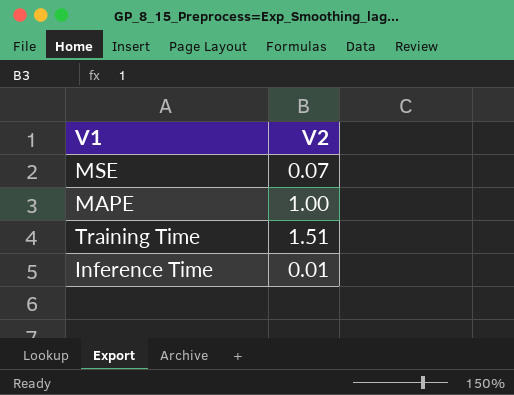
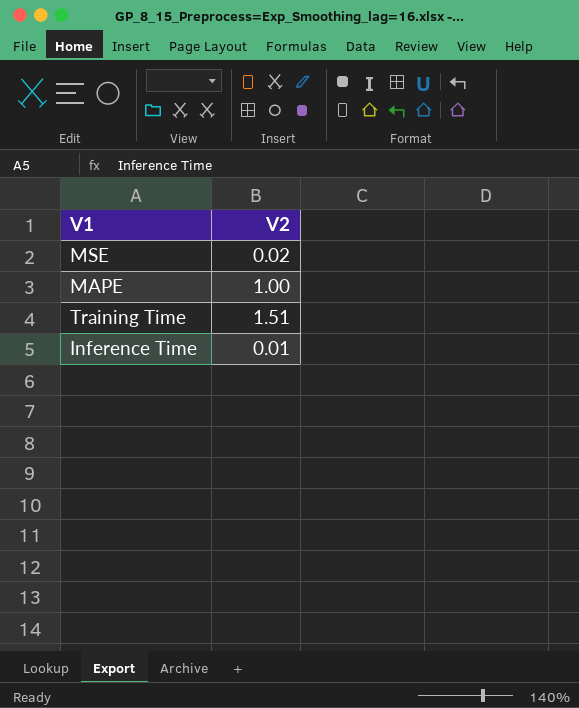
MSE | V2: 0.07 -> 0.02

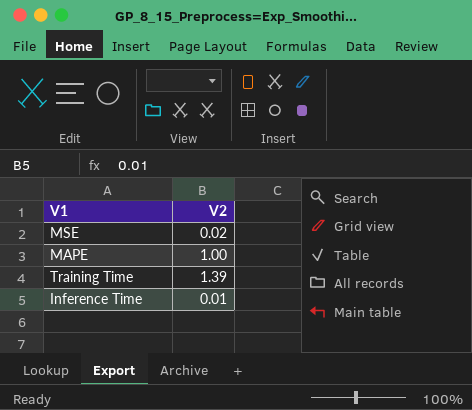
Training Time | V2: 1.51 -> 1.39

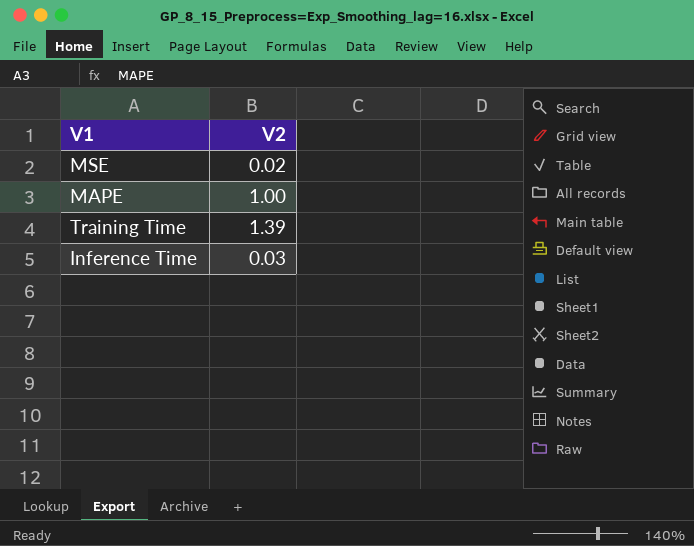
Inference Time | V2: 0.01 -> 0.03

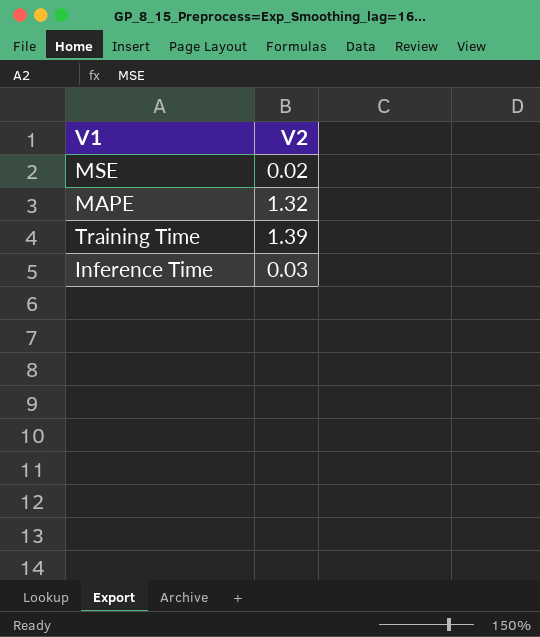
MAPE | V2: 1.00 -> 1.32

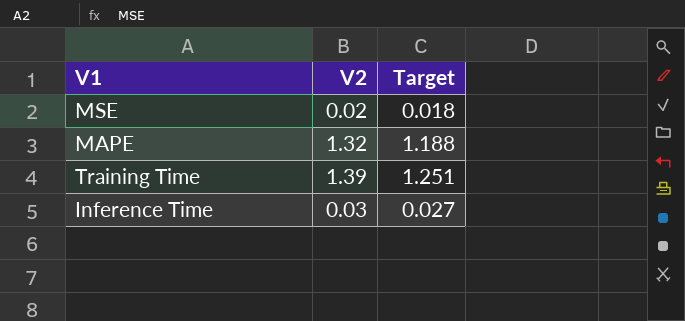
column Target | formula: none -> [V2] * 0.9

